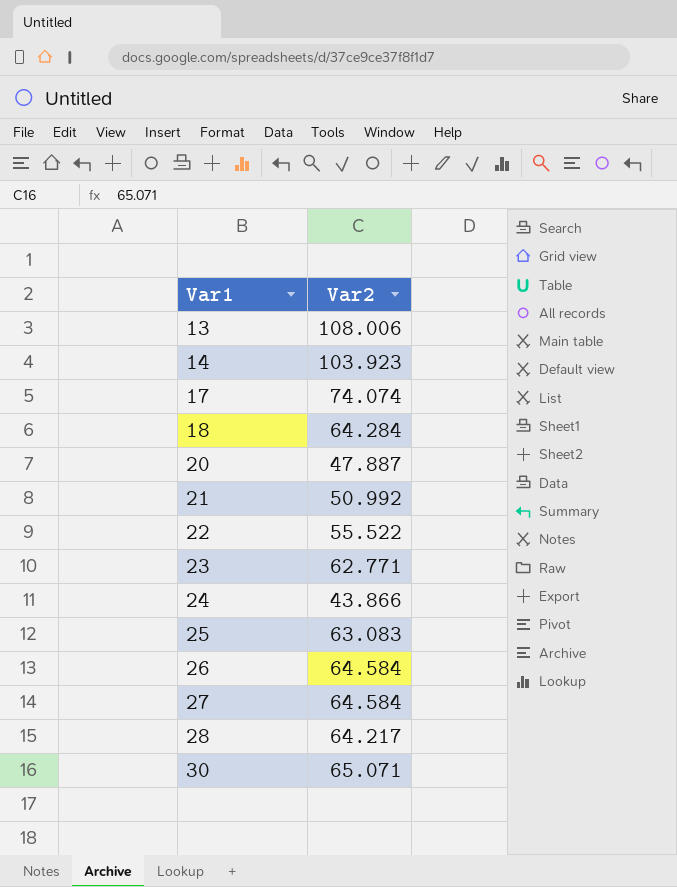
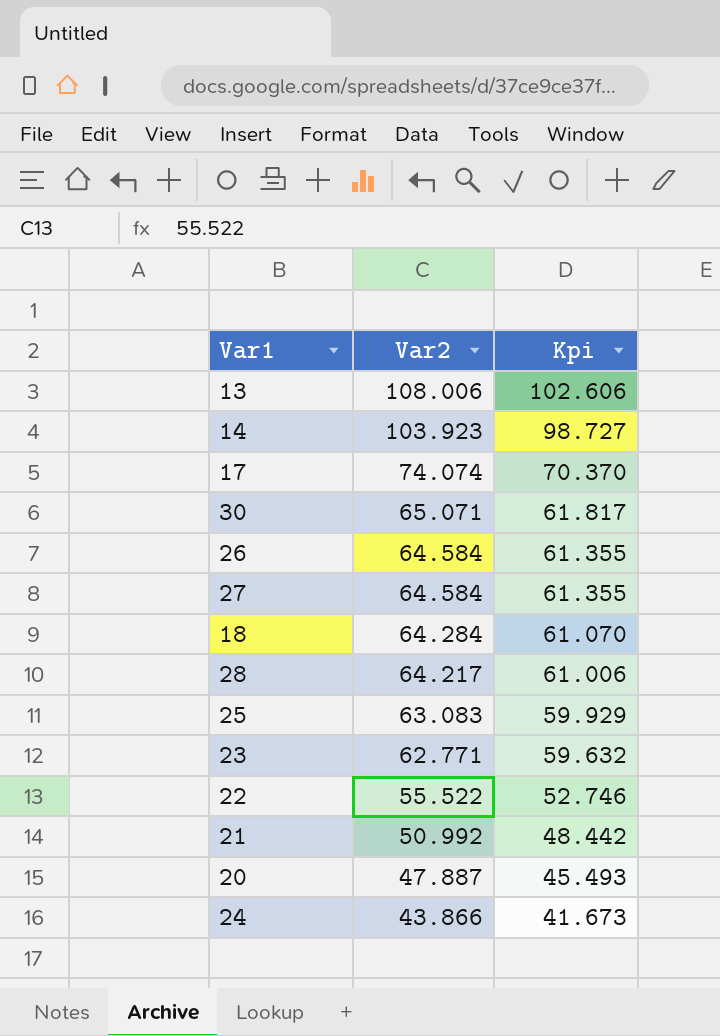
row order: Var1 ascending -> Var2 descending
column Kpi | formula: none -> [Var2] * 0.95

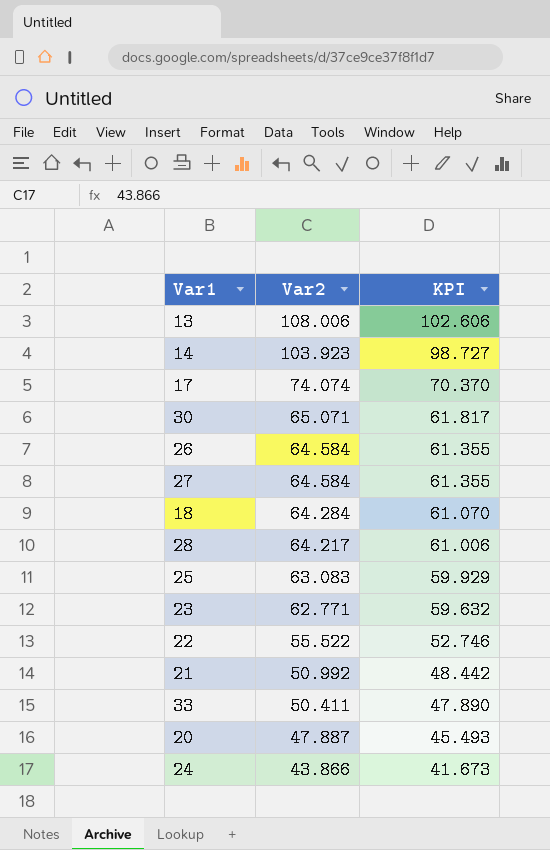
column name: Kpi -> KPI
row 33: none -> 50.411 | 47.890

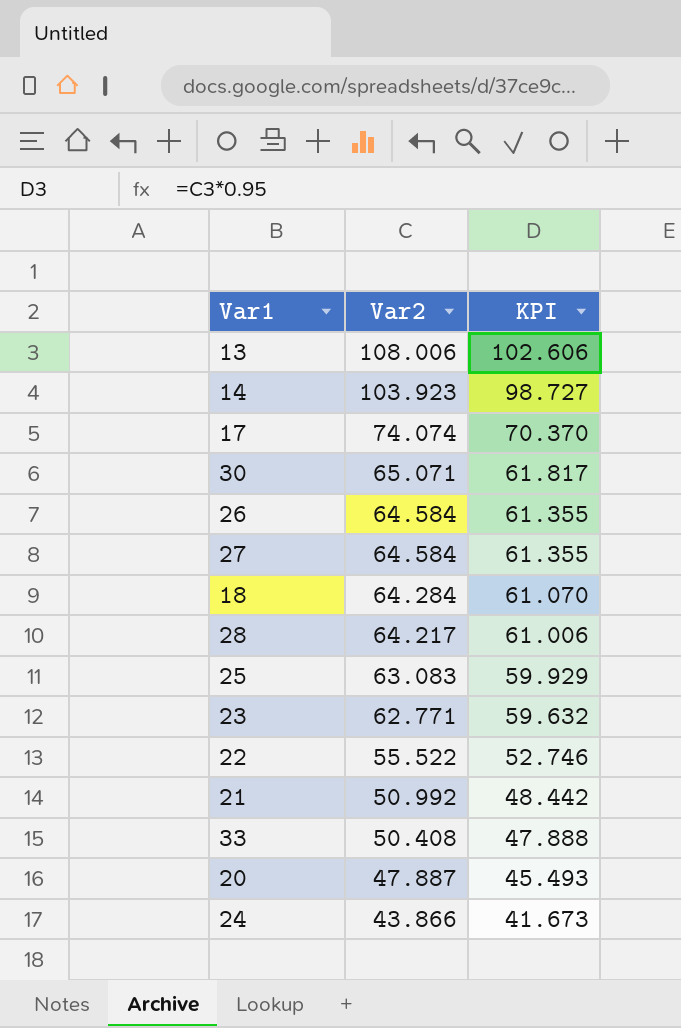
33 | Var2: 50.411 -> 50.408
33 | KPI: 47.890 -> 47.888

